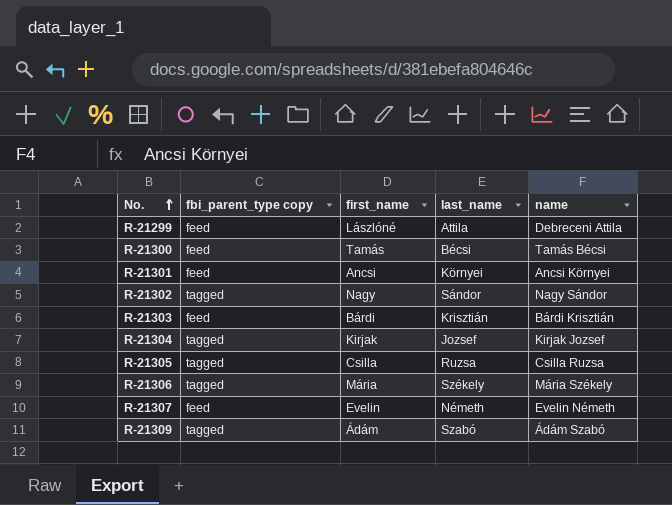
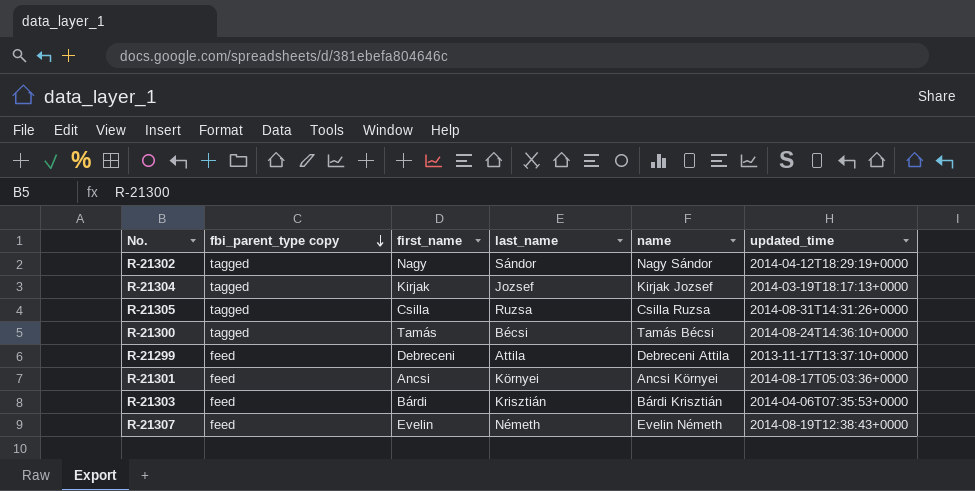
row order: No. ascending -> fbi_parent_type copy descending
column updated_time | position: none -> 6
row R-21306: tagged | Mária | Székely | Mária Székely -> none
row R-21309: tagged | Ádám | Szabó | Ádám Szabó -> none
R-21300 | fbi_parent_type copy: feed -> tagged
R-21299 | first_name: Lászlóné -> Debreceni

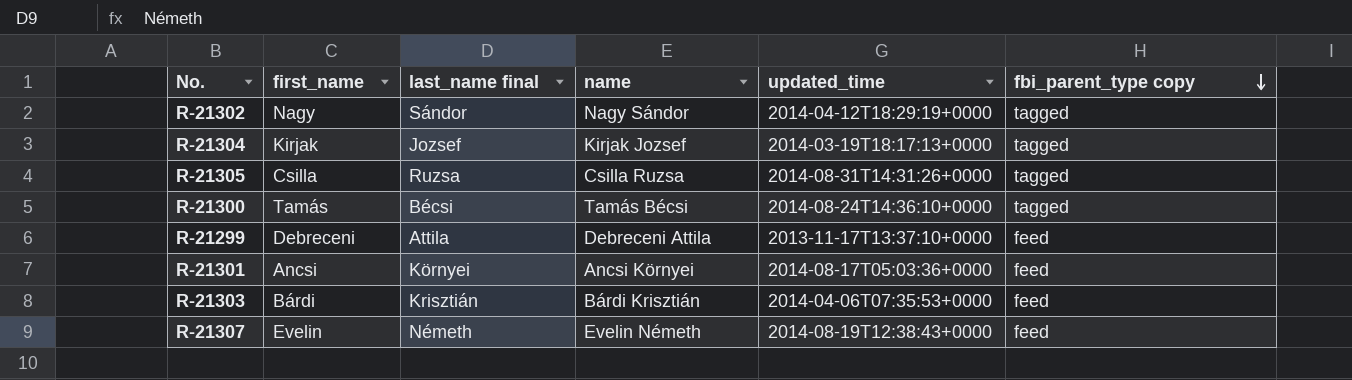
column name: last_name -> last_name final
column fbi_parent_type copy | position: 2 -> 6

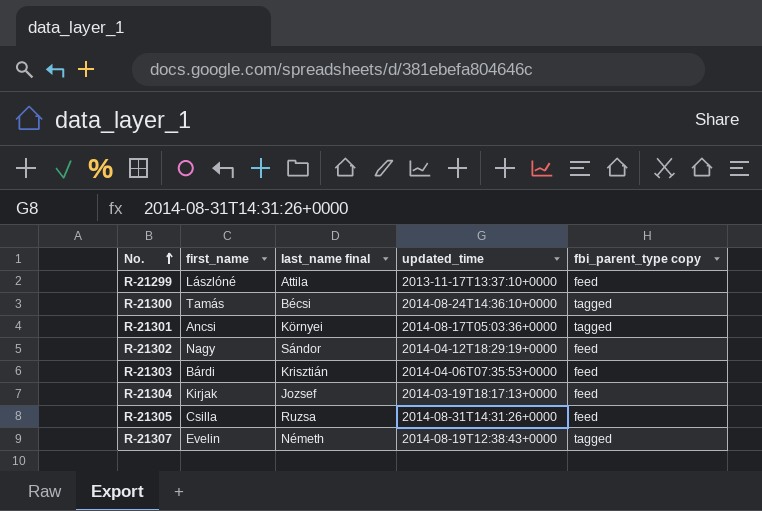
row order: fbi_parent_type copy descending -> No. ascending
column name | position: 4 -> none
R-21299 | first_name: Debreceni -> Lászlóné
R-21301 | fbi_parent_type copy: feed -> tagged
R-21302 | fbi_parent_type copy: tagged -> feed
R-21304 | fbi_parent_type copy: tagged -> feed
R-21305 | fbi_parent_type copy: tagged -> feed
R-21307 | fbi_parent_type copy: feed -> tagged

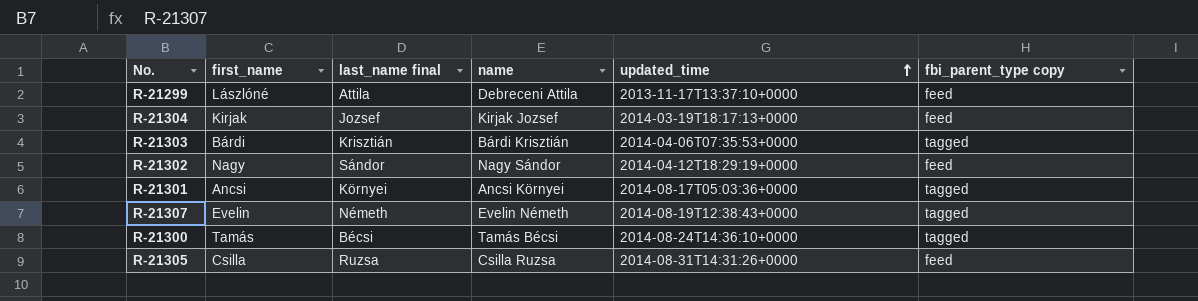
row order: No. ascending -> updated_time ascending
column name | position: none -> 4
R-21303 | fbi_parent_type copy: feed -> tagged

